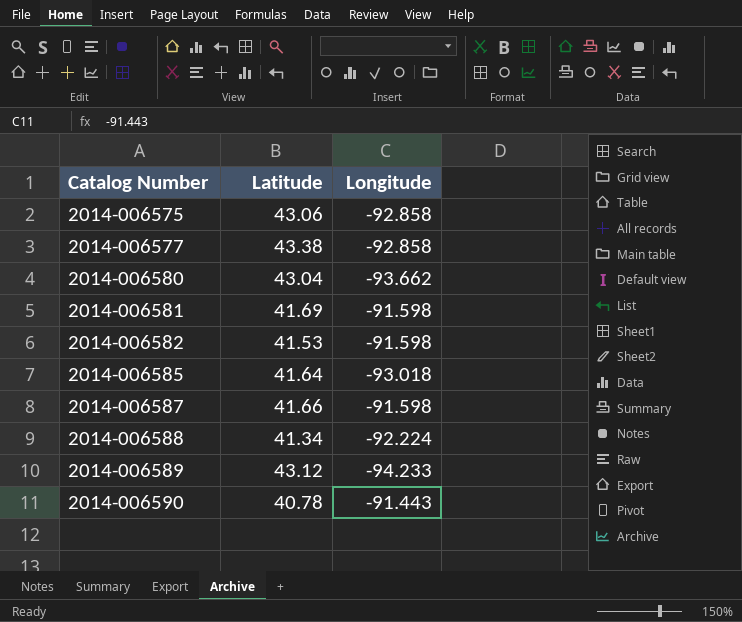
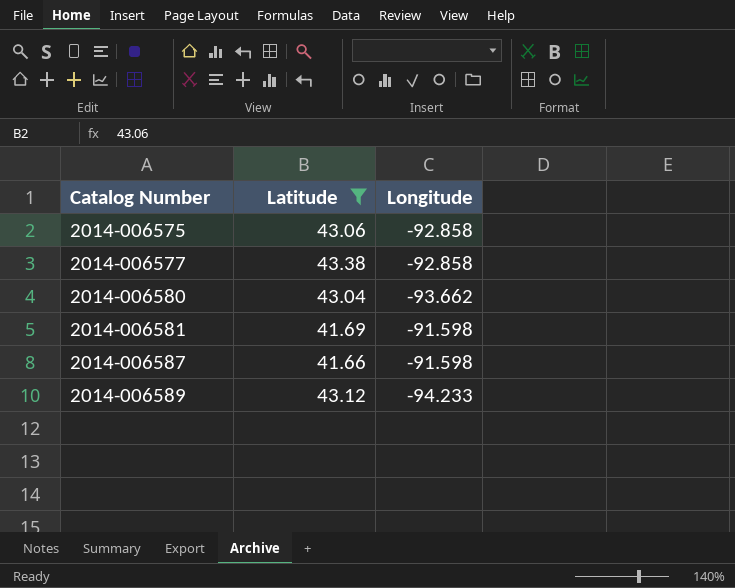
filter: none -> Latitude >= 41.66

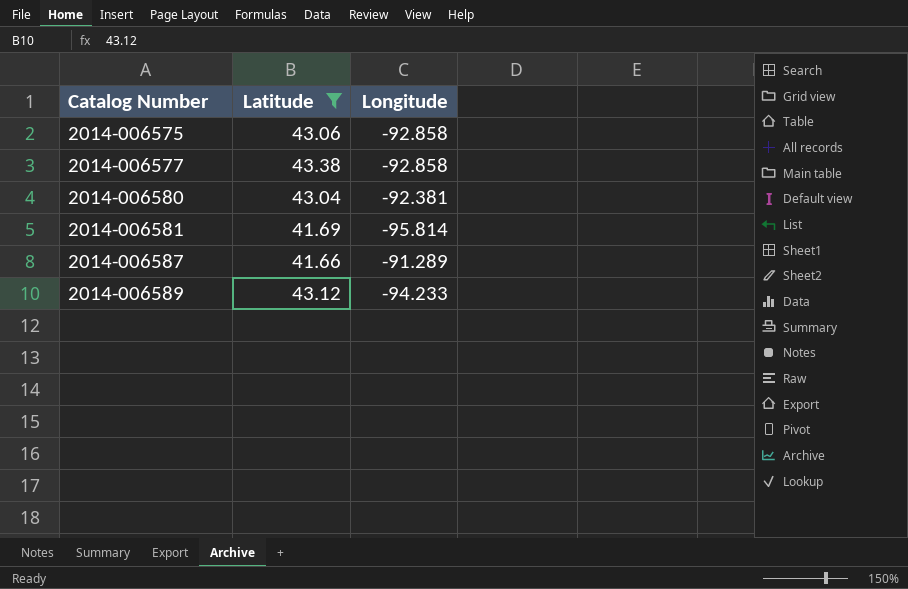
2014-006580 | Longitude: -93.662 -> -92.381
2014-006581 | Longitude: -91.598 -> -95.814
2014-006587 | Longitude: -91.598 -> -91.289

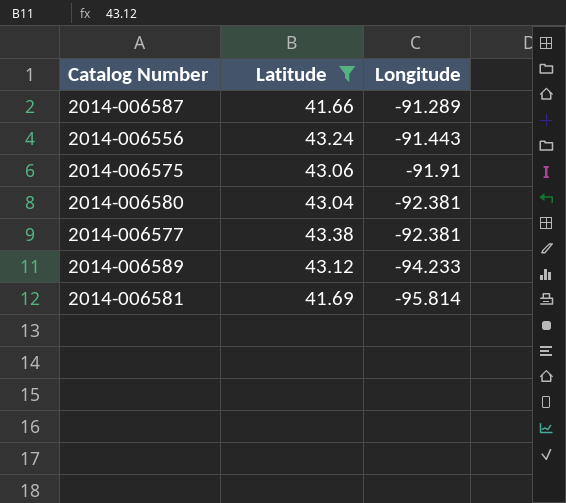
row order: Catalog Number ascending -> Longitude descending
row 2014-006556: none -> 43.24 | -91.443
2014-006575 | Longitude: -92.858 -> -91.91
2014-006577 | Longitude: -92.858 -> -92.381

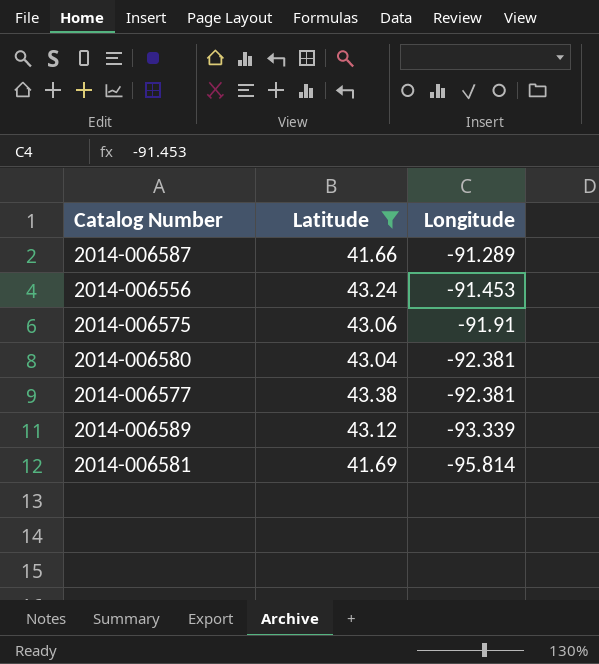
2014-006556 | Longitude: -91.443 -> -91.453
2014-006589 | Longitude: -94.233 -> -93.339

